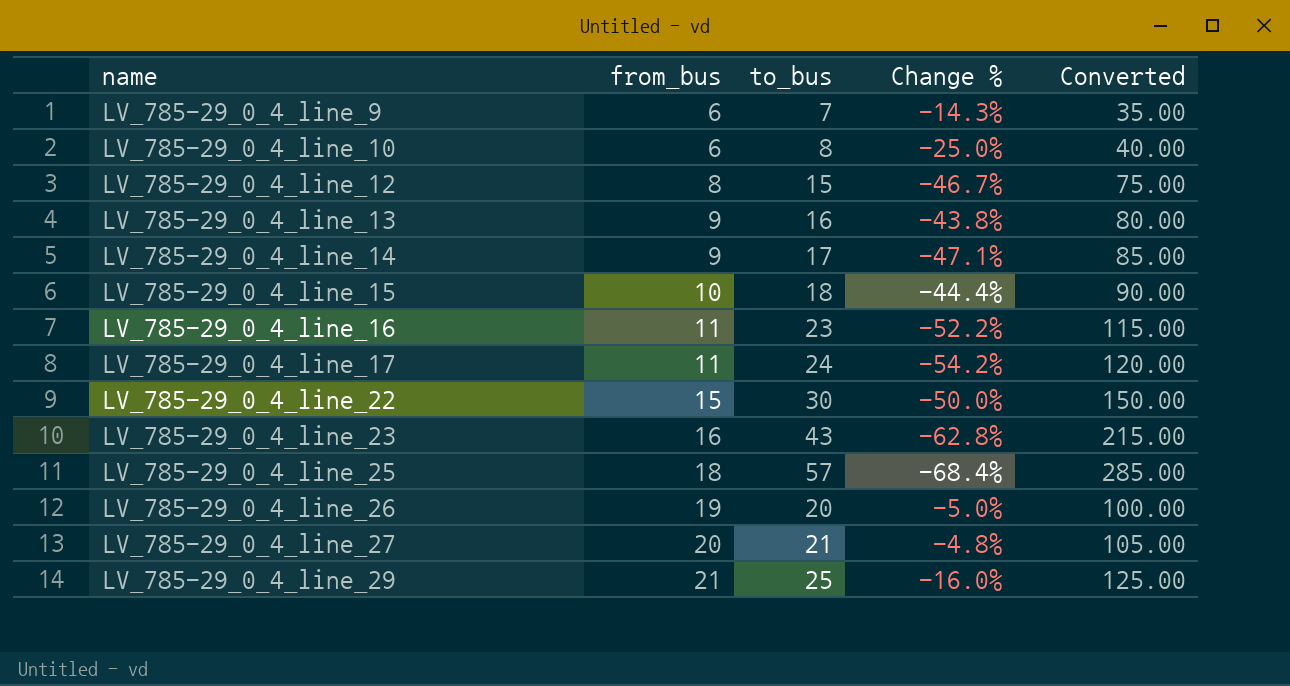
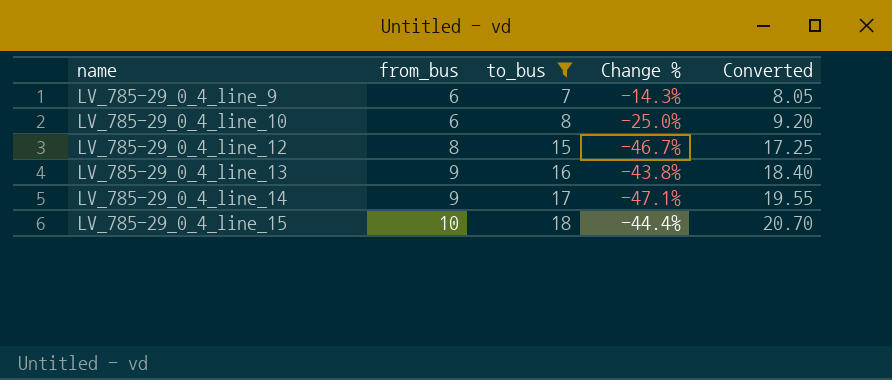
filter: none -> to_bus <= 18
column Converted | formula: [to_bus] * 5 -> [to_bus] * 1.15

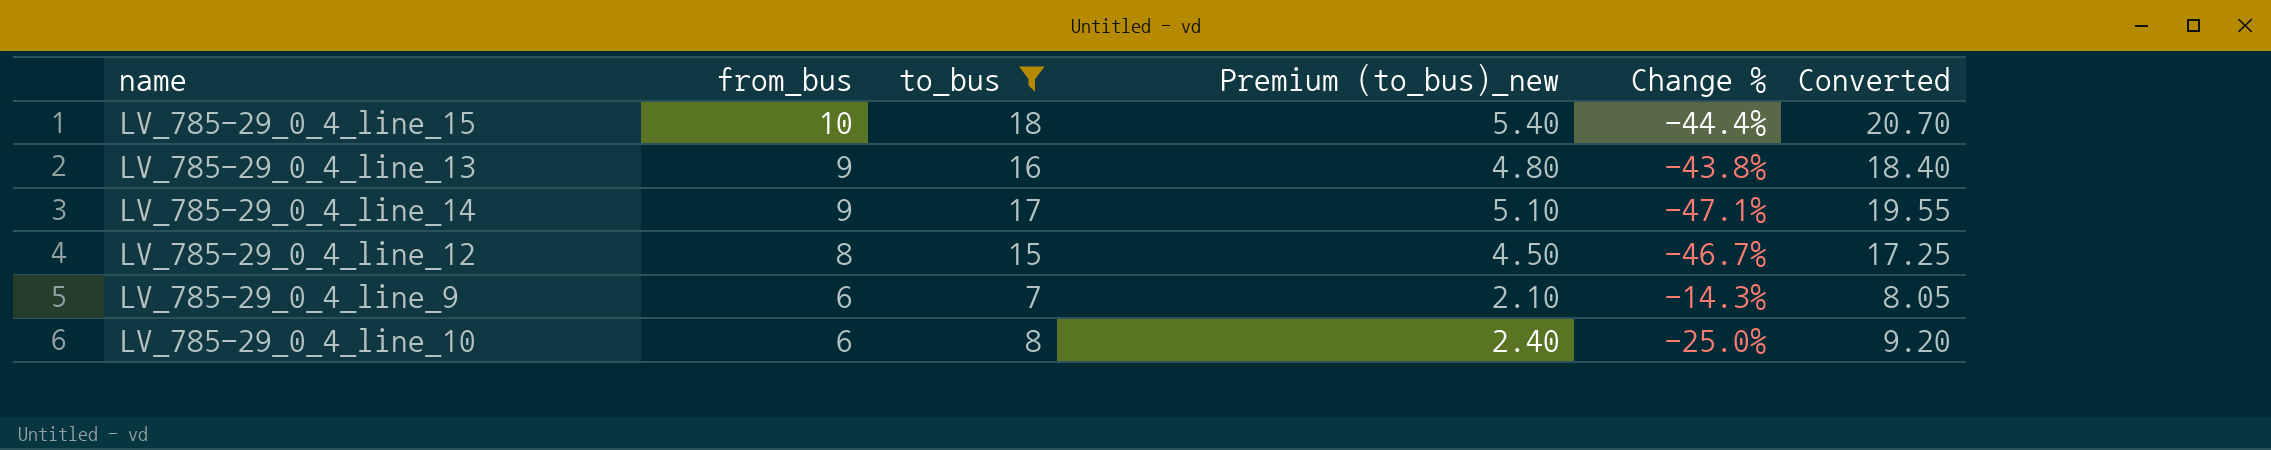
row order: name ascending -> from_bus descending
column Premium (to_bus)_new | formula: none -> [to_bus] * 0.3

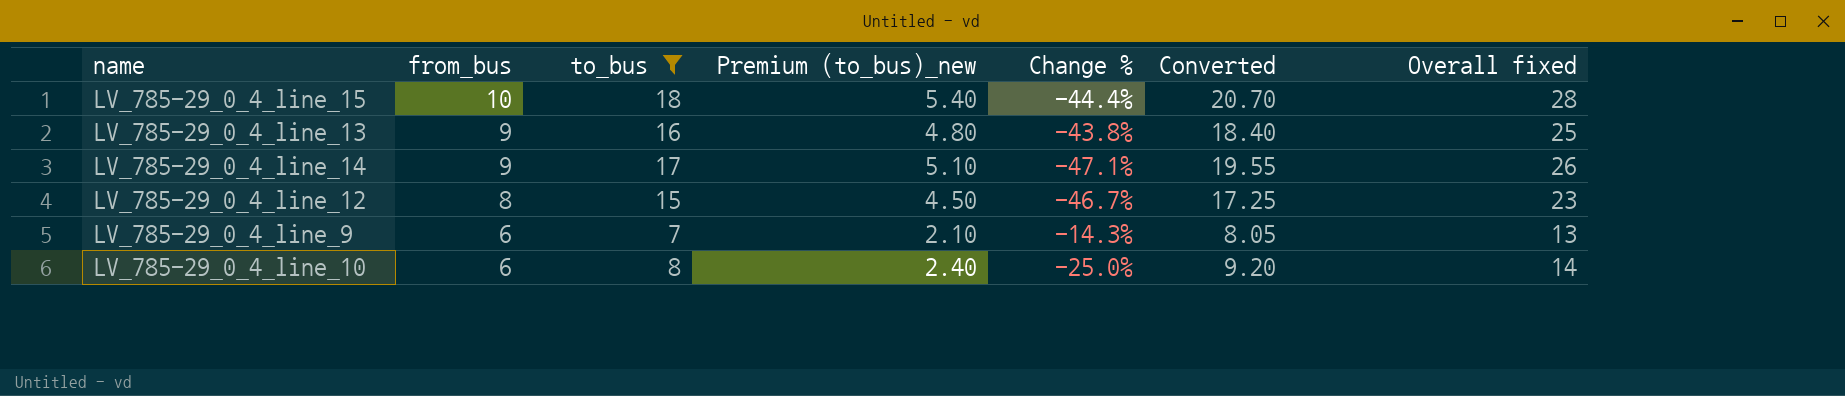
column Overall fixed | formula: none -> [from_bus] + [to_bus]

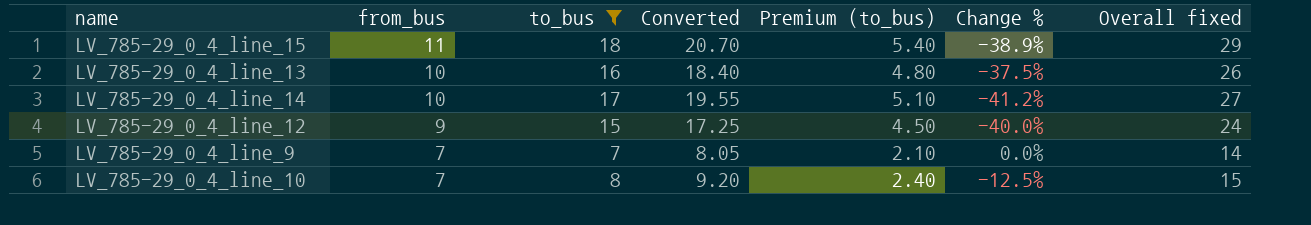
column Converted | position: 6 -> 4
column name: Premium (to_bus)_new -> Premium (to_bus)
LV_785-29_0_4_line_15 | from_bus: 10 -> 11
LV_785-29_0_4_line_15 | Change %: -44.4% -> -38.9%
LV_785-29_0_4_line_15 | Overall fixed: 28 -> 29
LV_785-29_0_4_line_13 | from_bus: 9 -> 10
LV_785-29_0_4_line_13 | Change %: -43.8% -> -37.5%
LV_785-29_0_4_line_13 | Overall fixed: 25 -> 26
LV_785-29_0_4_line_14 | from_bus: 9 -> 10
LV_785-29_0_4_line_14 | Change %: -47.1% -> -41.2%
LV_785-29_0_4_line_14 | Overall fixed: 26 -> 27
LV_785-29_0_4_line_12 | from_bus: 8 -> 9
LV_785-29_0_4_line_12 | Change %: -46.7% -> -40.0%
LV_785-29_0_4_line_12 | Overall fixed: 23 -> 24
LV_785-29_0_4_line_9 | from_bus: 6 -> 7
LV_785-29_0_4_line_9 | Change %: -14.3% -> 0.0%
LV_785-29_0_4_line_9 | Overall fixed: 13 -> 14
LV_785-29_0_4_line_10 | from_bus: 6 -> 7
LV_785-29_0_4_line_10 | Change %: -25.0% -> -12.5%
LV_785-29_0_4_line_10 | Overall fixed: 14 -> 15

